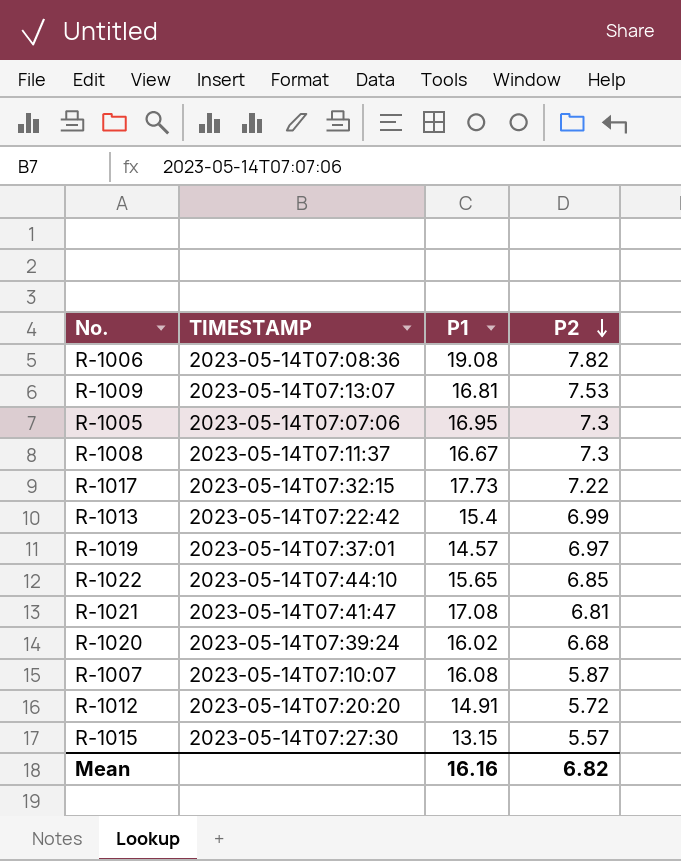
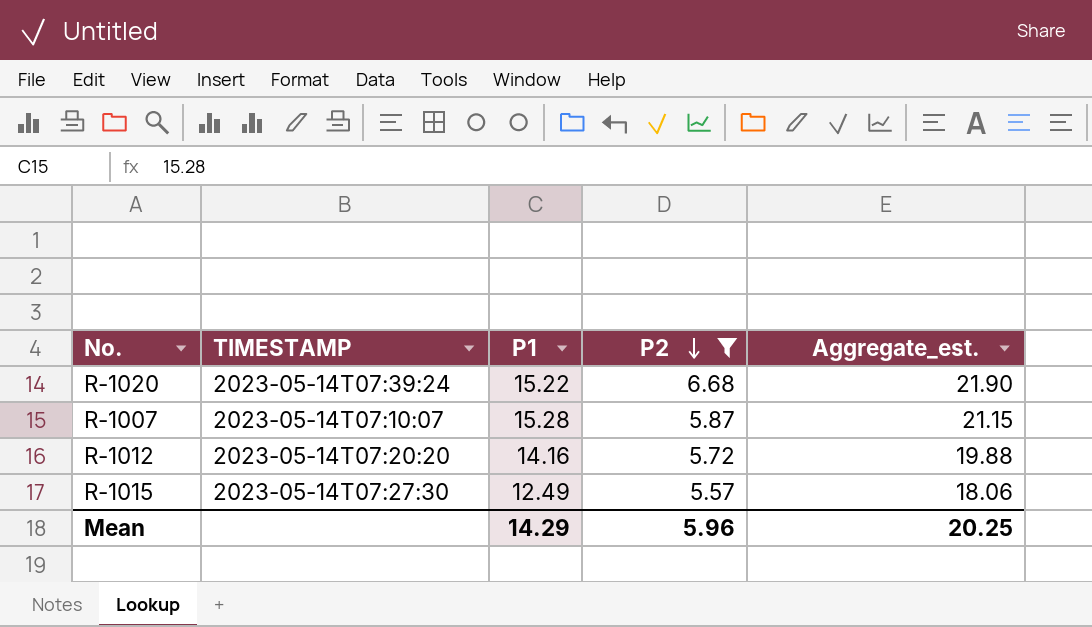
filter: none -> P2 <= 6.68
column Aggregate_est. | formula: none -> [P1] + [P2]
R-1020 | P1: 16.02 -> 15.22
R-1007 | P1: 16.08 -> 15.28
R-1012 | P1: 14.91 -> 14.16
R-1015 | P1: 13.15 -> 12.49
Mean | P1: 16.16 -> 14.29
Mean | P2: 6.82 -> 5.96

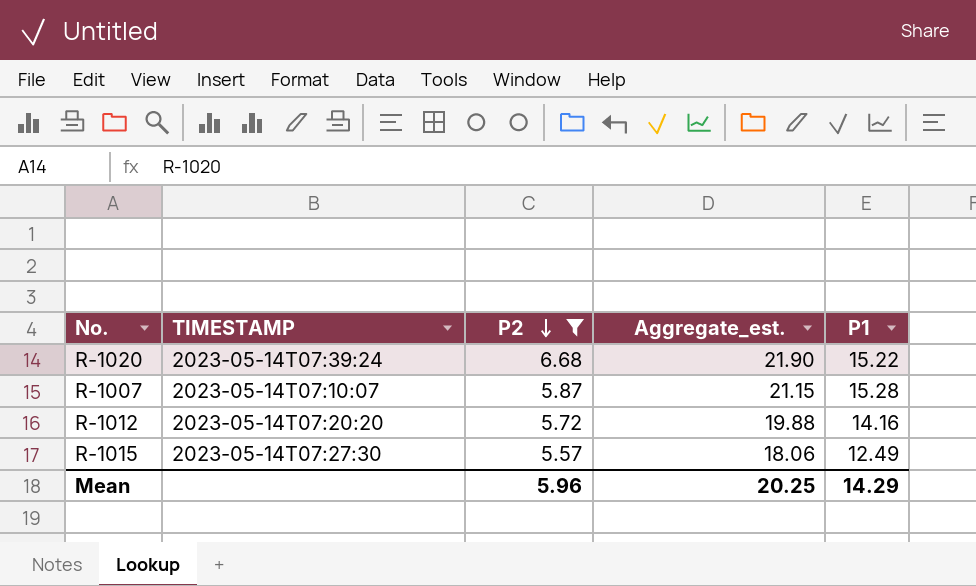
column P1 | position: 3 -> 5

